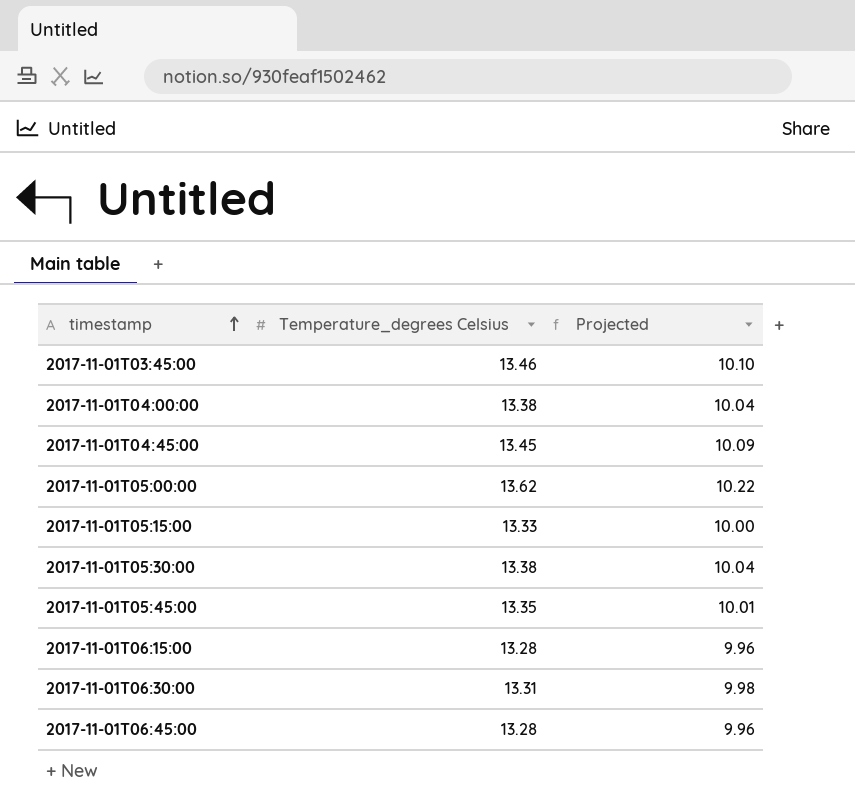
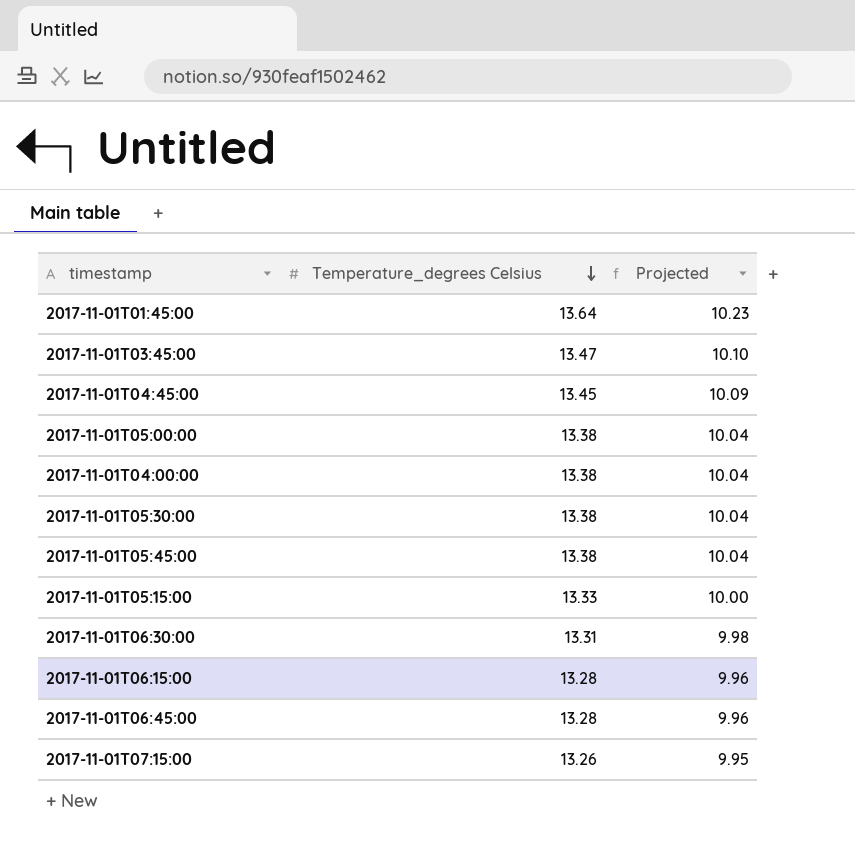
row order: timestamp ascending -> Temperature_degrees Celsius descending
row 2017-11-01T01:45:00: none -> 13.64 | 10.23
2017-11-01T03:45:00 | Temperature_degrees Celsius: 13.46 -> 13.47
2017-11-01T05:00:00 | Temperature_degrees Celsius: 13.62 -> 13.38
2017-11-01T05:00:00 | Projected: 10.22 -> 10.04
2017-11-01T05:45:00 | Temperature_degrees Celsius: 13.35 -> 13.38
2017-11-01T05:45:00 | Projected: 10.01 -> 10.04
row 2017-11-01T07:15:00: none -> 13.26 | 9.95

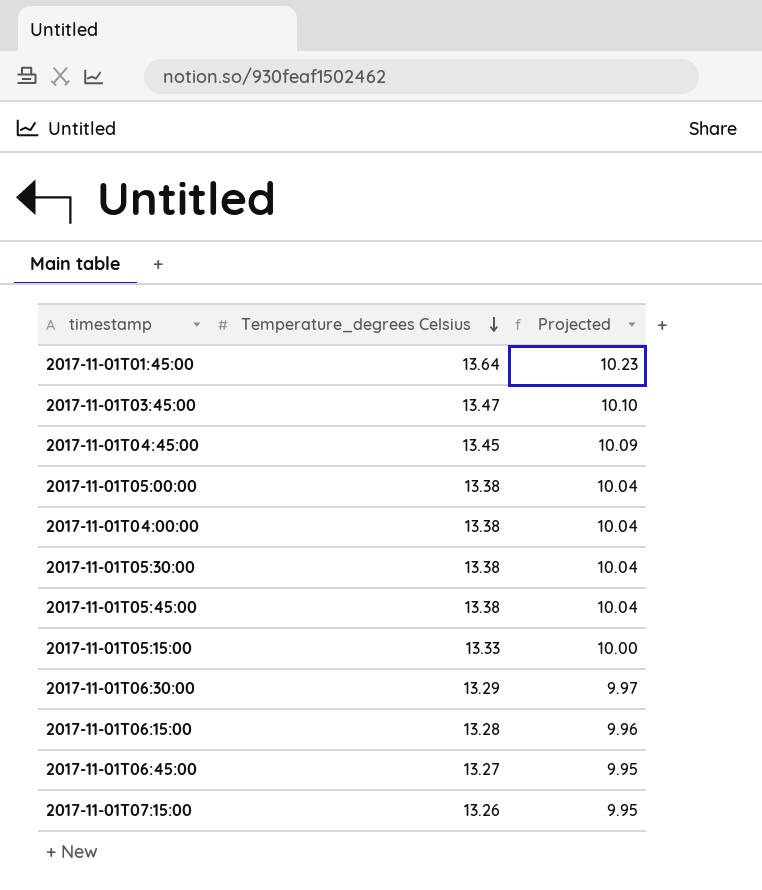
2017-11-01T06:30:00 | Temperature_degrees Celsius: 13.31 -> 13.29
2017-11-01T06:30:00 | Projected: 9.98 -> 9.97
2017-11-01T06:45:00 | Temperature_degrees Celsius: 13.28 -> 13.27
2017-11-01T06:45:00 | Projected: 9.96 -> 9.95

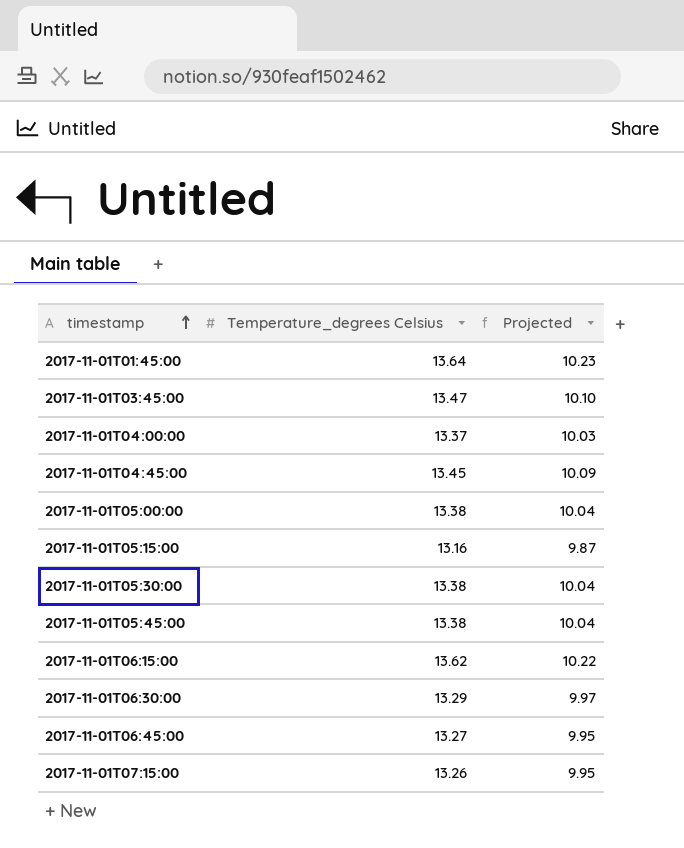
row order: Temperature_degrees Celsius descending -> timestamp ascending
2017-11-01T04:00:00 | Temperature_degrees Celsius: 13.38 -> 13.37
2017-11-01T04:00:00 | Projected: 10.04 -> 10.03
2017-11-01T05:15:00 | Temperature_degrees Celsius: 13.33 -> 13.16
2017-11-01T05:15:00 | Projected: 10.00 -> 9.87
2017-11-01T06:15:00 | Temperature_degrees Celsius: 13.28 -> 13.62
2017-11-01T06:15:00 | Projected: 9.96 -> 10.22

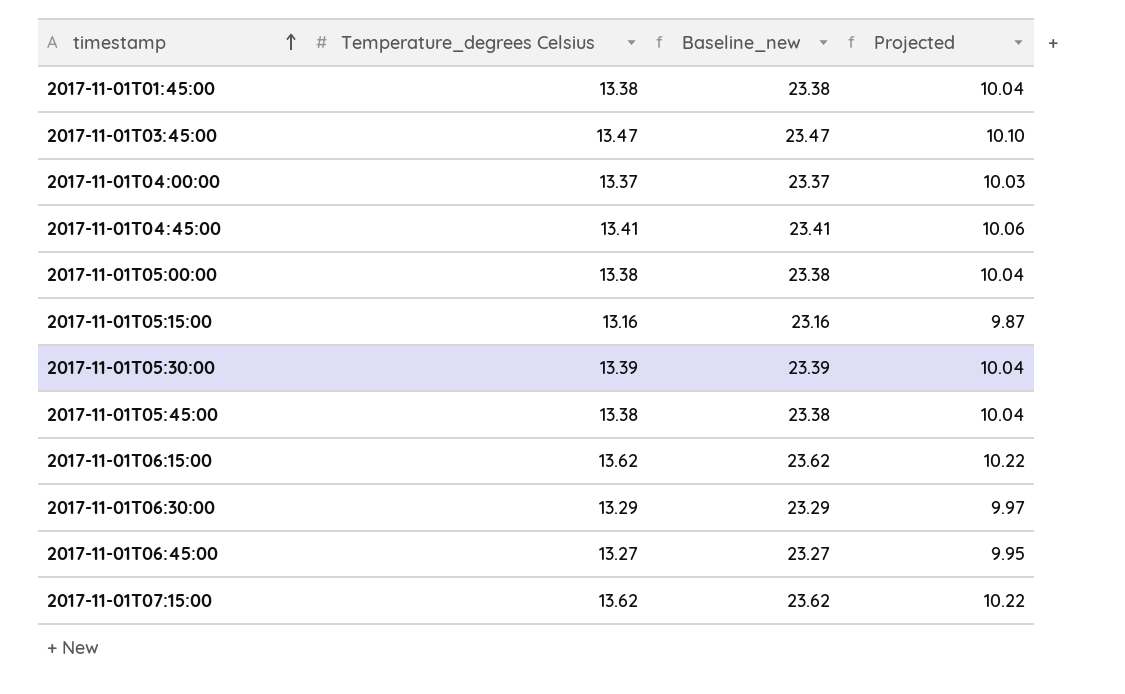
column Baseline_new | formula: none -> [Temperature_degrees Celsius] + 10
2017-11-01T01:45:00 | Temperature_degrees Celsius: 13.64 -> 13.38
2017-11-01T01:45:00 | Projected: 10.23 -> 10.04
2017-11-01T04:45:00 | Temperature_degrees Celsius: 13.45 -> 13.41
2017-11-01T04:45:00 | Projected: 10.09 -> 10.06
2017-11-01T05:30:00 | Temperature_degrees Celsius: 13.38 -> 13.39
2017-11-01T07:15:00 | Temperature_degrees Celsius: 13.26 -> 13.62
2017-11-01T07:15:00 | Projected: 9.95 -> 10.22

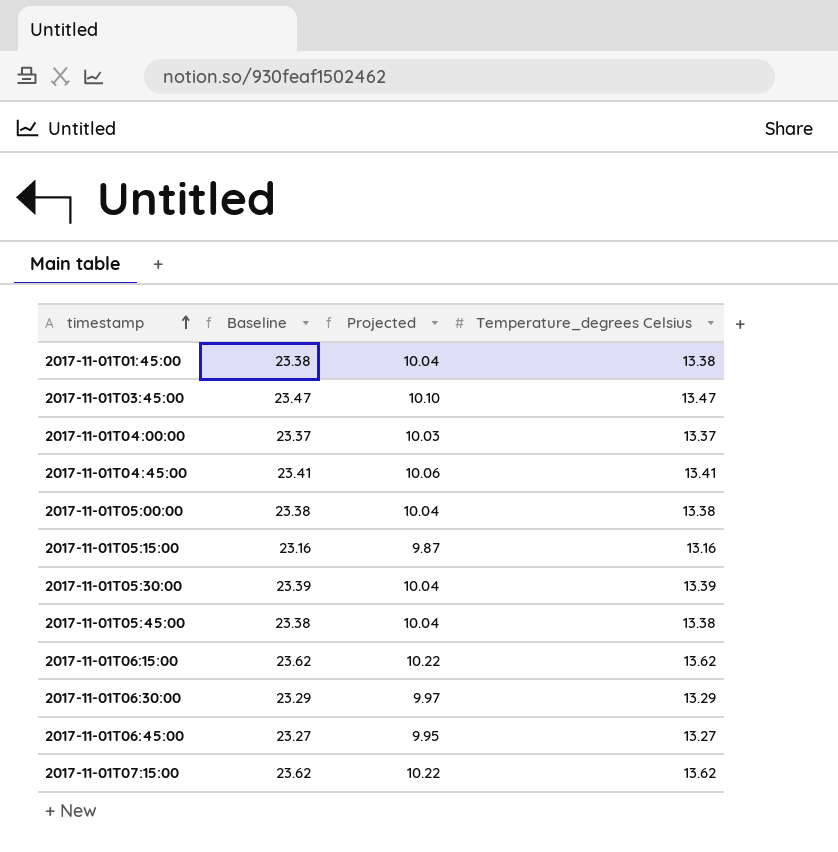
column name: Baseline_new -> Baseline
column Temperature_degrees Celsius | position: 2 -> 4

